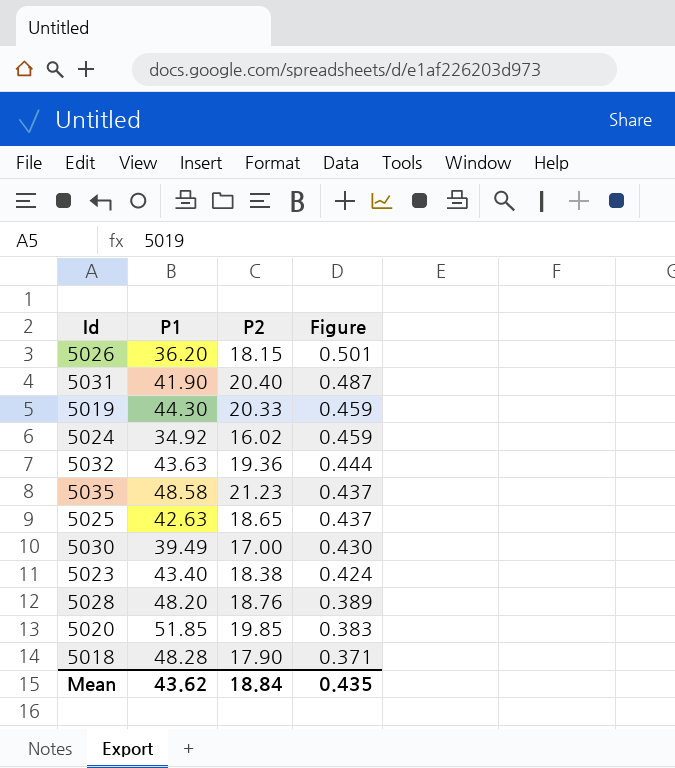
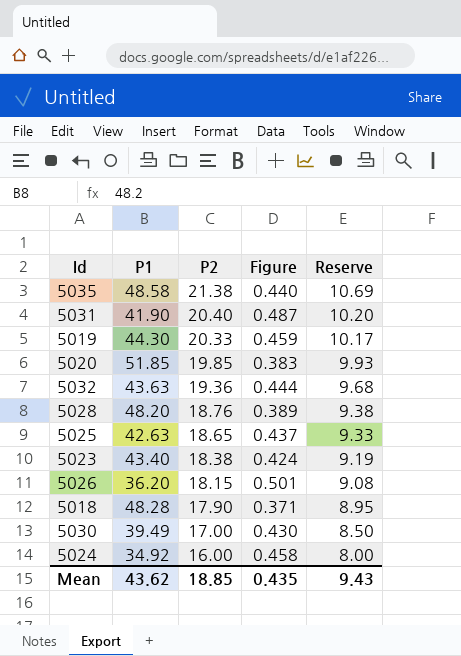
row order: Figure descending -> P2 descending
column Reserve | formula: none -> [P2] * 0.5
5035 | P2: 21.23 -> 21.38
5035 | Figure: 0.437 -> 0.440
5024 | P2: 16.02 -> 16.00
5024 | Figure: 0.459 -> 0.458
Mean | P2: 18.84 -> 18.85

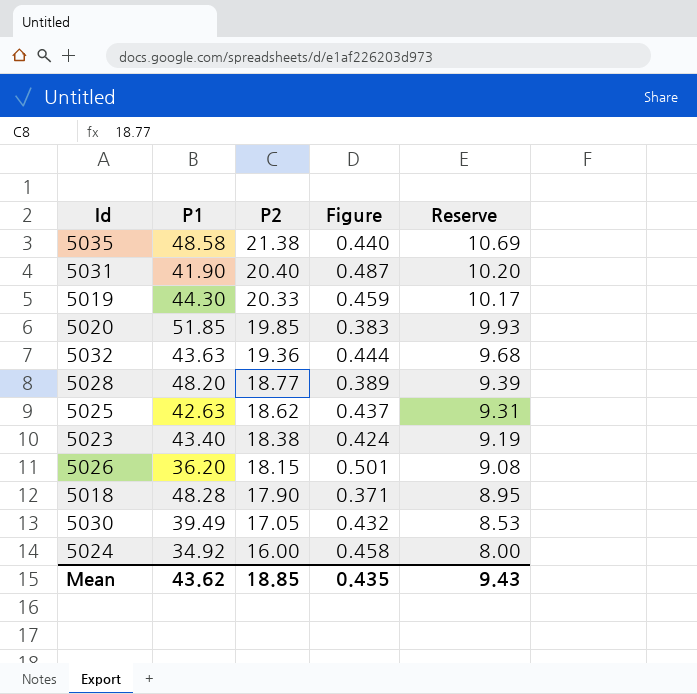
5028 | P2: 18.76 -> 18.77
5028 | Reserve: 9.38 -> 9.39
5025 | P2: 18.65 -> 18.62
5025 | Reserve: 9.33 -> 9.31
5030 | P2: 17.00 -> 17.05
5030 | Figure: 0.430 -> 0.432
5030 | Reserve: 8.50 -> 8.53

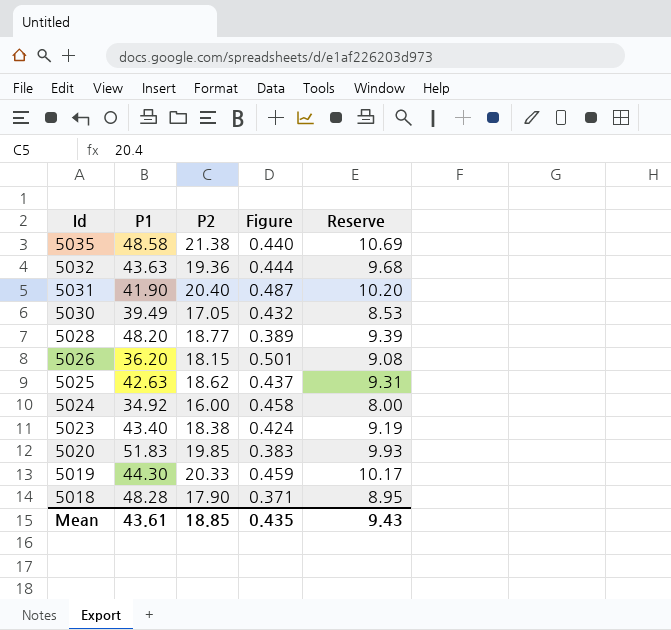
row order: P2 descending -> Id descending
5020 | P1: 51.85 -> 51.83
Mean | P1: 43.62 -> 43.61

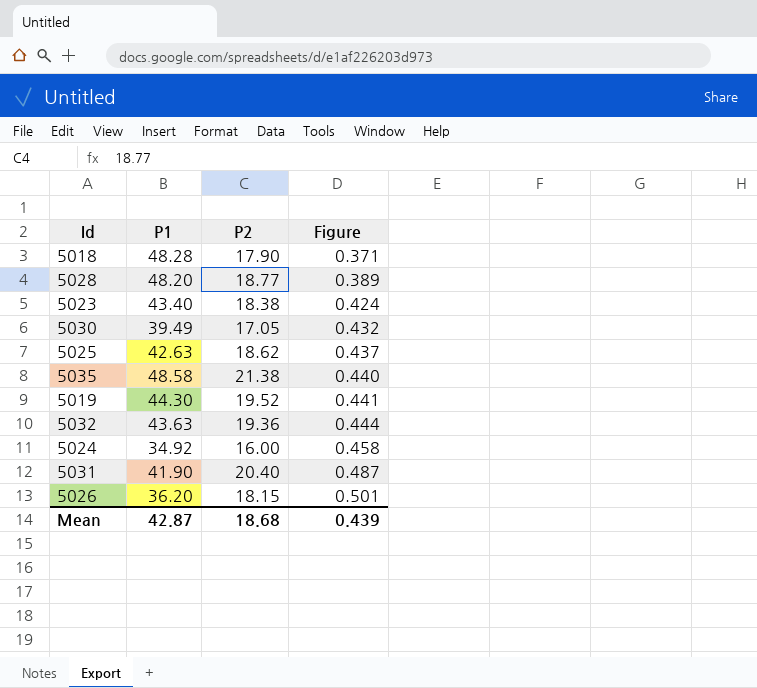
row order: Id descending -> Figure ascending
column Reserve | formula: [P2] * 0.5 -> none
row 5020: 51.83 | 19.85 | 0.383 | 9.93 -> none
5019 | P2: 20.33 -> 19.52
5019 | Figure: 0.459 -> 0.441
Mean | P1: 43.61 -> 42.87
Mean | P2: 18.85 -> 18.68
Mean | Figure: 0.435 -> 0.439

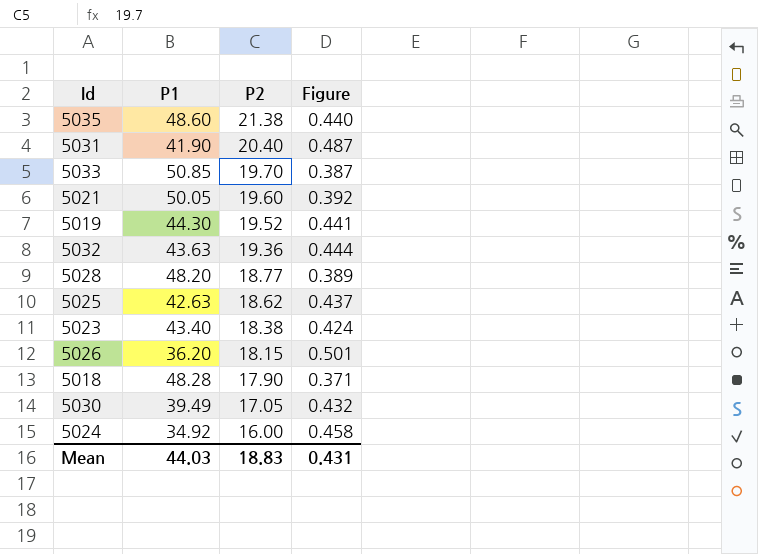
row order: Figure ascending -> P2 descending
5035 | P1: 48.58 -> 48.60
row 5033: none -> 50.85 | 19.70 | 0.387
row 5021: none -> 50.05 | 19.60 | 0.392
Mean | P1: 42.87 -> 44.03
Mean | P2: 18.68 -> 18.83
Mean | Figure: 0.439 -> 0.431

